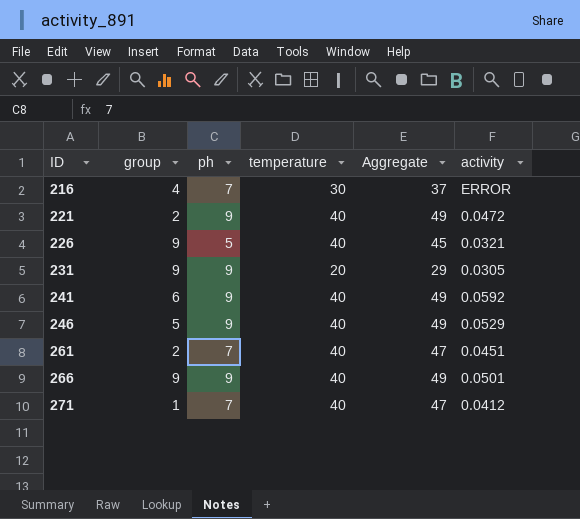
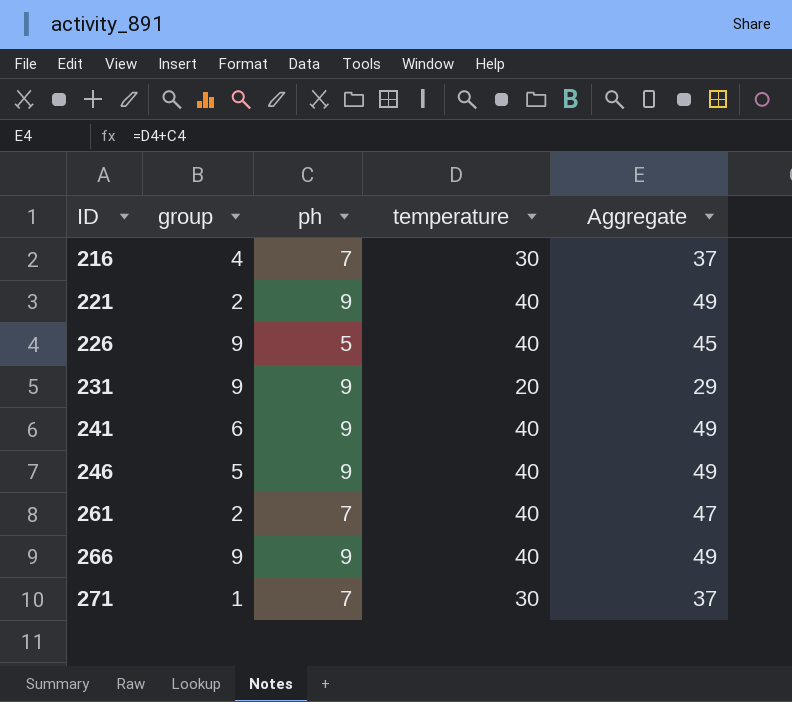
column activity | position: 6 -> none
271 | temperature: 40 -> 30
271 | Aggregate: 47 -> 37

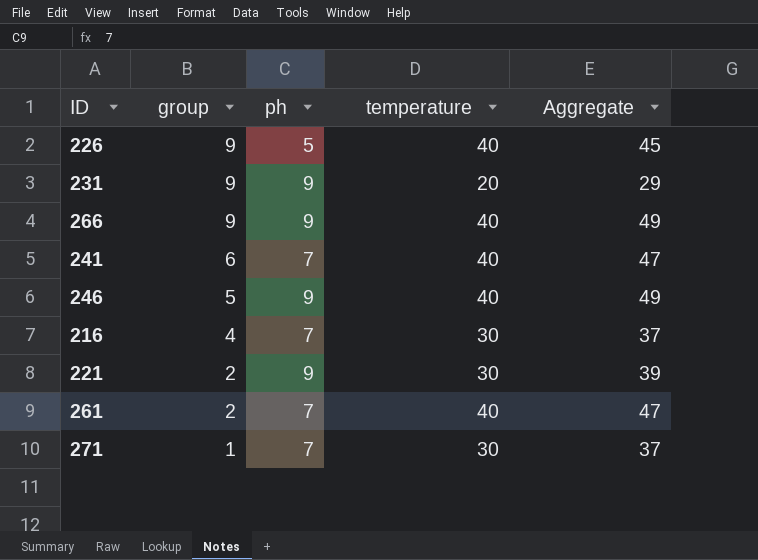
row order: ID ascending -> group descending
241 | ph: 9 -> 7
241 | Aggregate: 49 -> 47
221 | temperature: 40 -> 30
221 | Aggregate: 49 -> 39

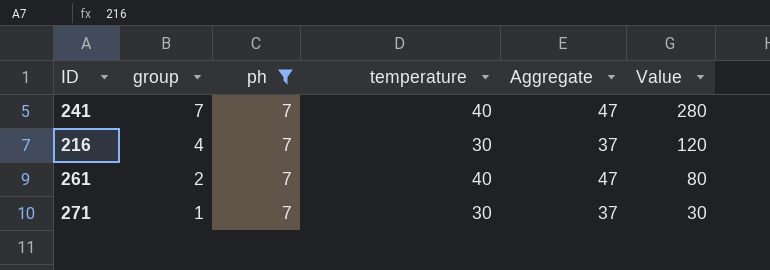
filter: none -> ph = 7
column Value | formula: none -> [group] * [temperature]
241 | group: 6 -> 7

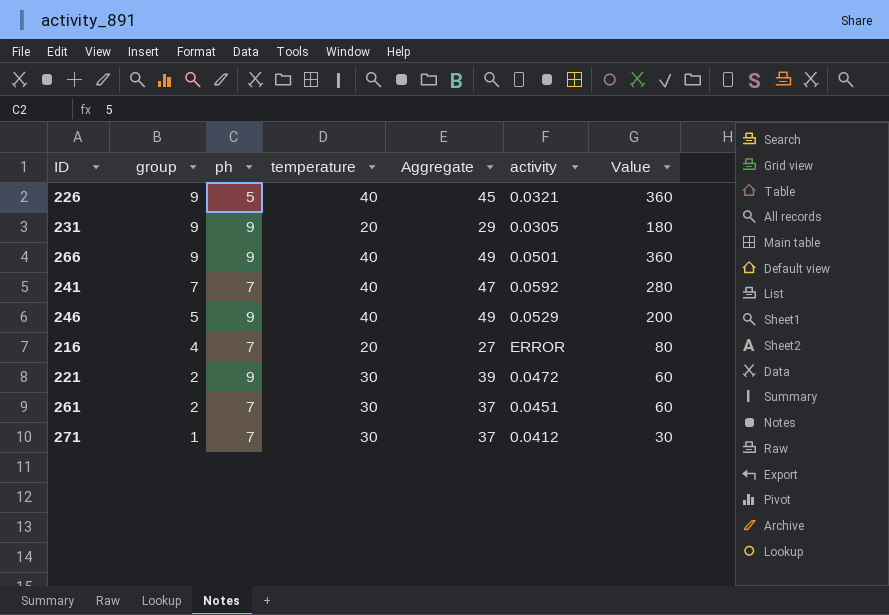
filter: ph = 7 -> none
column activity | position: none -> 6
216 | temperature: 30 -> 20
216 | Aggregate: 37 -> 27
216 | Value: 120 -> 80
261 | temperature: 40 -> 30
261 | Aggregate: 47 -> 37
261 | Value: 80 -> 60

